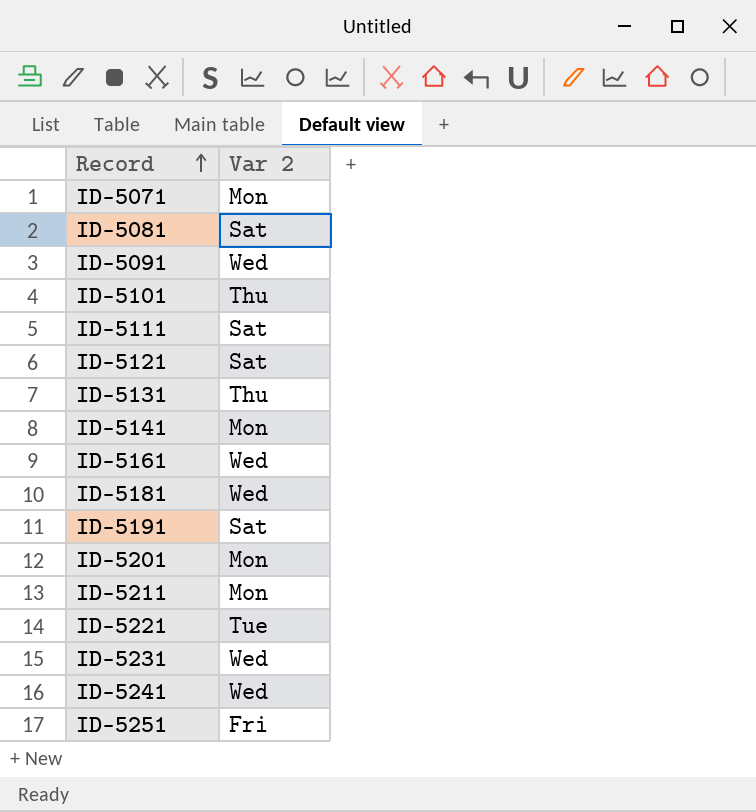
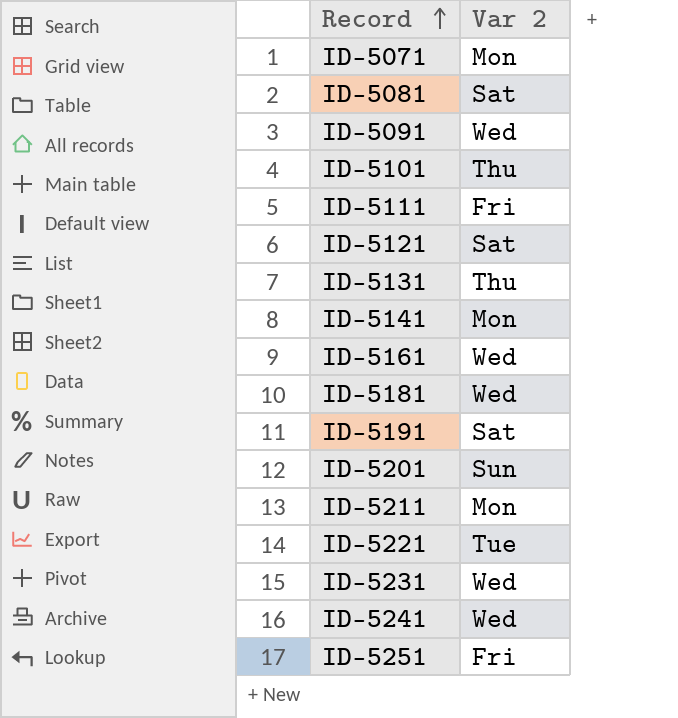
ID-5111 | Var 2: Sat -> Fri
ID-5201 | Var 2: Mon -> Sun

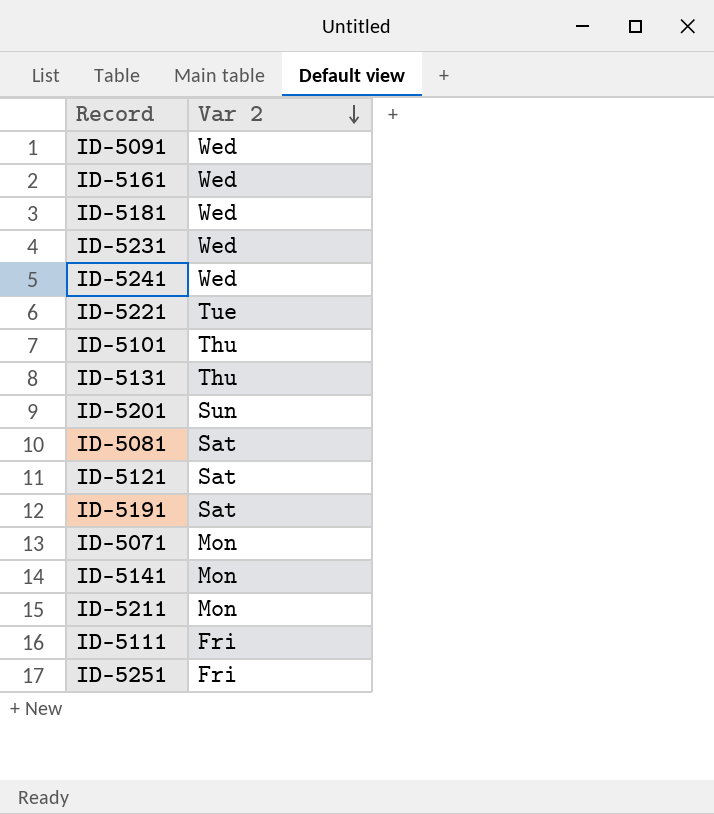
row order: Record ascending -> Var 2 descending

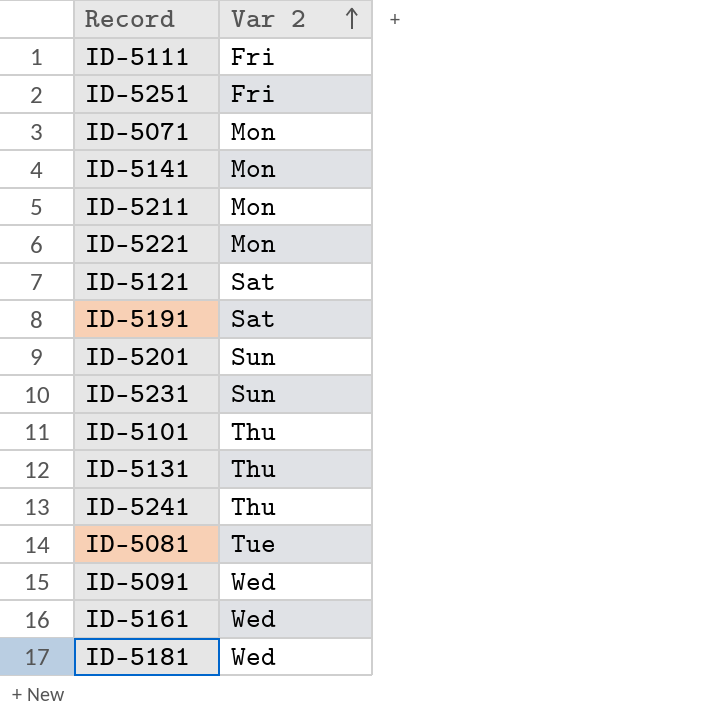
row order: Var 2 descending -> Var 2 ascending
ID-5221 | Var 2: Tue -> Mon
ID-5231 | Var 2: Wed -> Sun
ID-5241 | Var 2: Wed -> Thu
ID-5081 | Var 2: Sat -> Tue

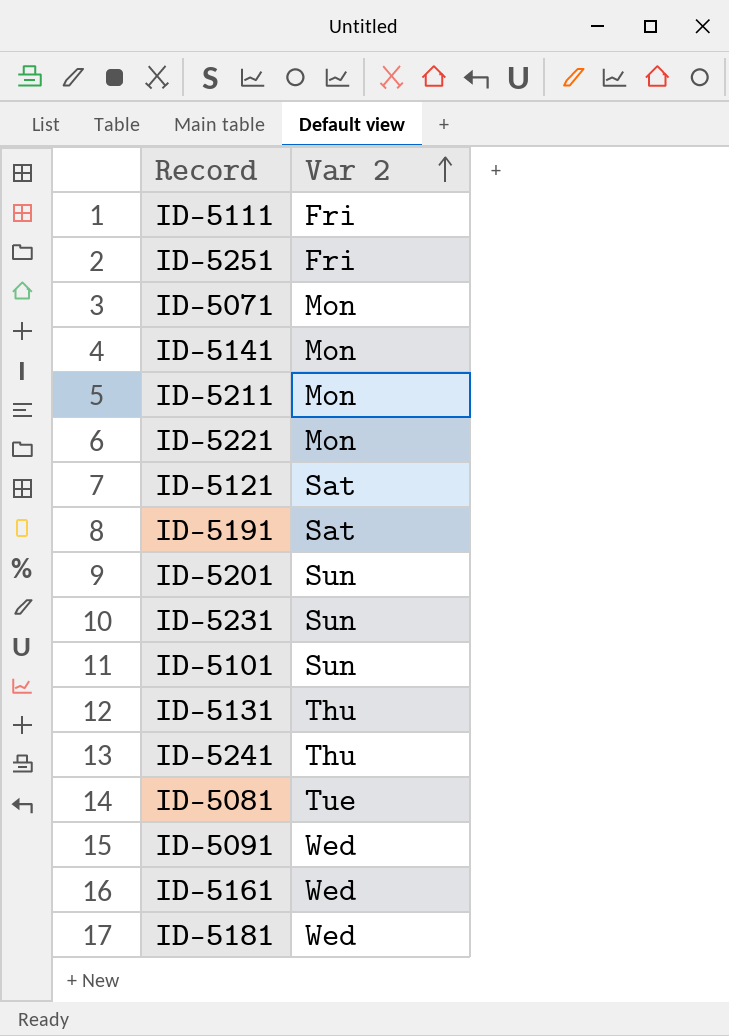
ID-5101 | Var 2: Thu -> Sun

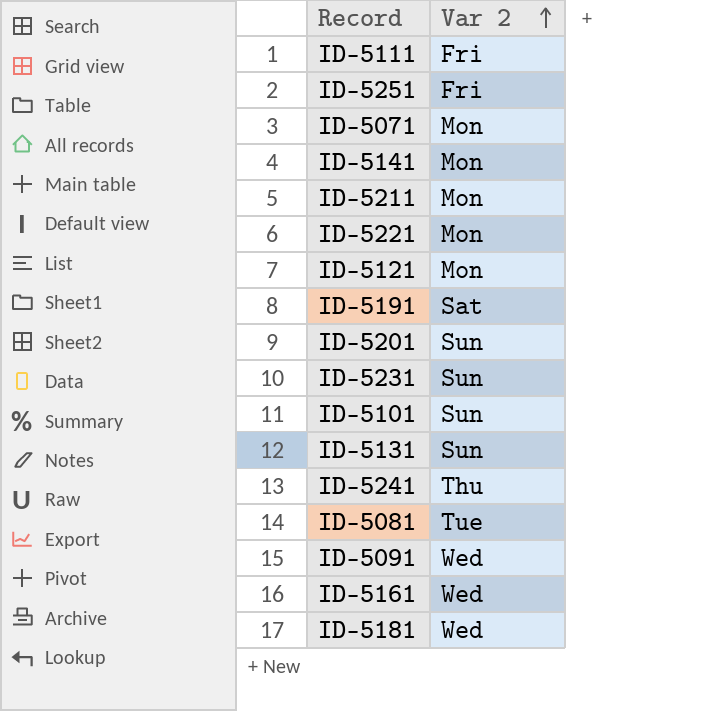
ID-5121 | Var 2: Sat -> Mon
ID-5131 | Var 2: Thu -> Sun

